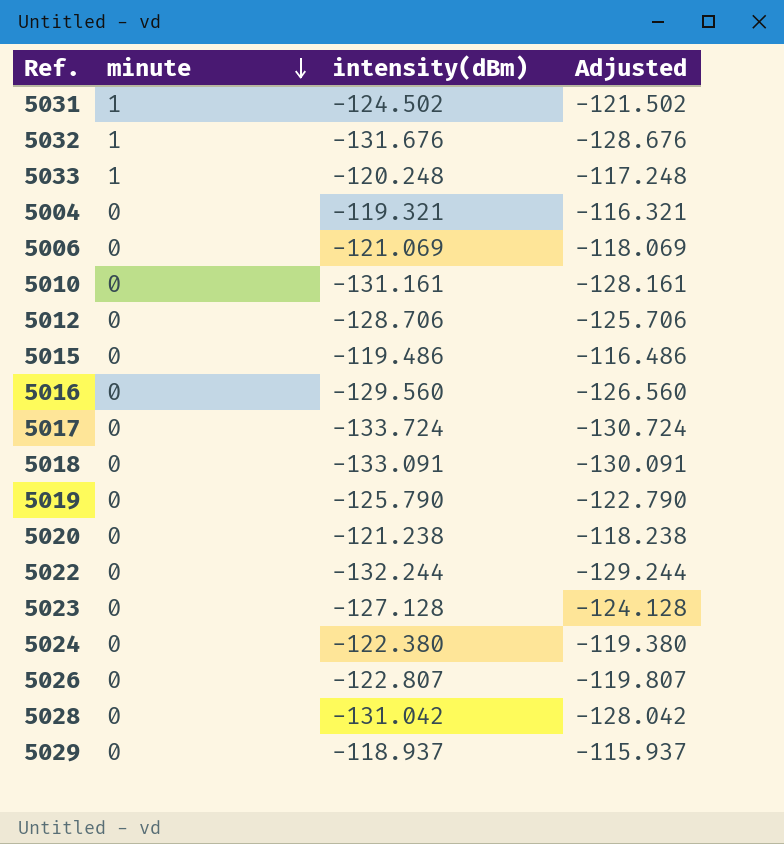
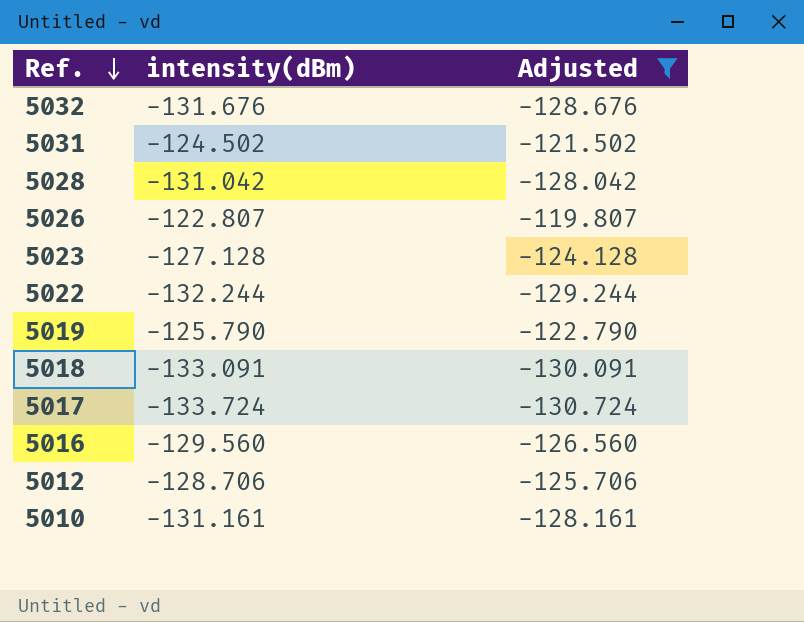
filter: none -> Adjusted <= -119.807
row order: minute descending -> Ref. descending
column minute | position: 2 -> none

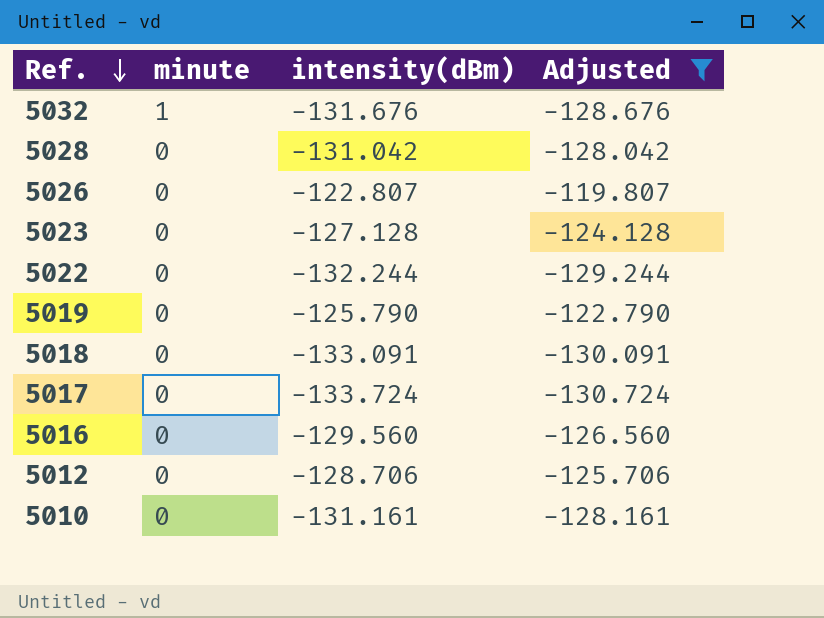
column minute | position: none -> 2
row 5031: -124.502 | -121.502 -> none

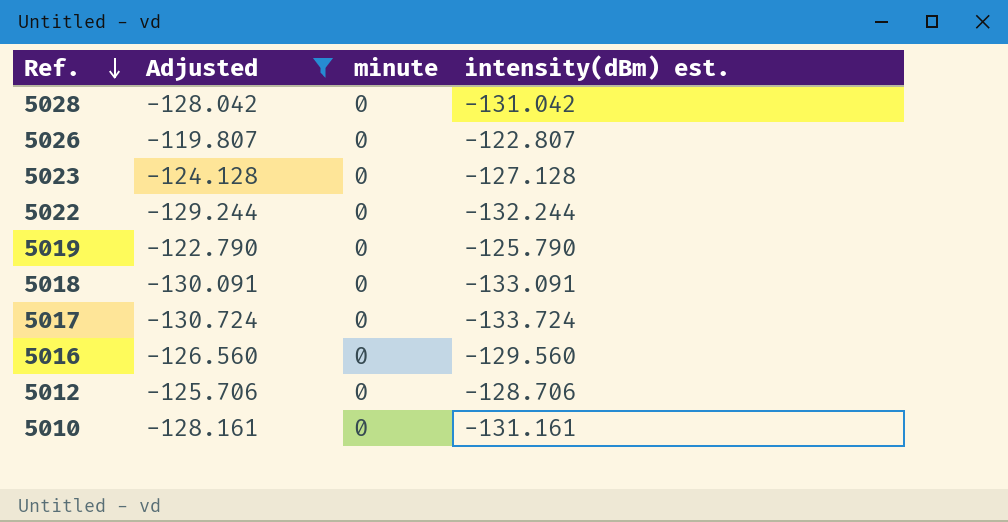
column Adjusted | position: 4 -> 2
column name: intensity(dBm) -> intensity(dBm) est.
row 5032: 1 | -131.676 | -128.676 -> none

